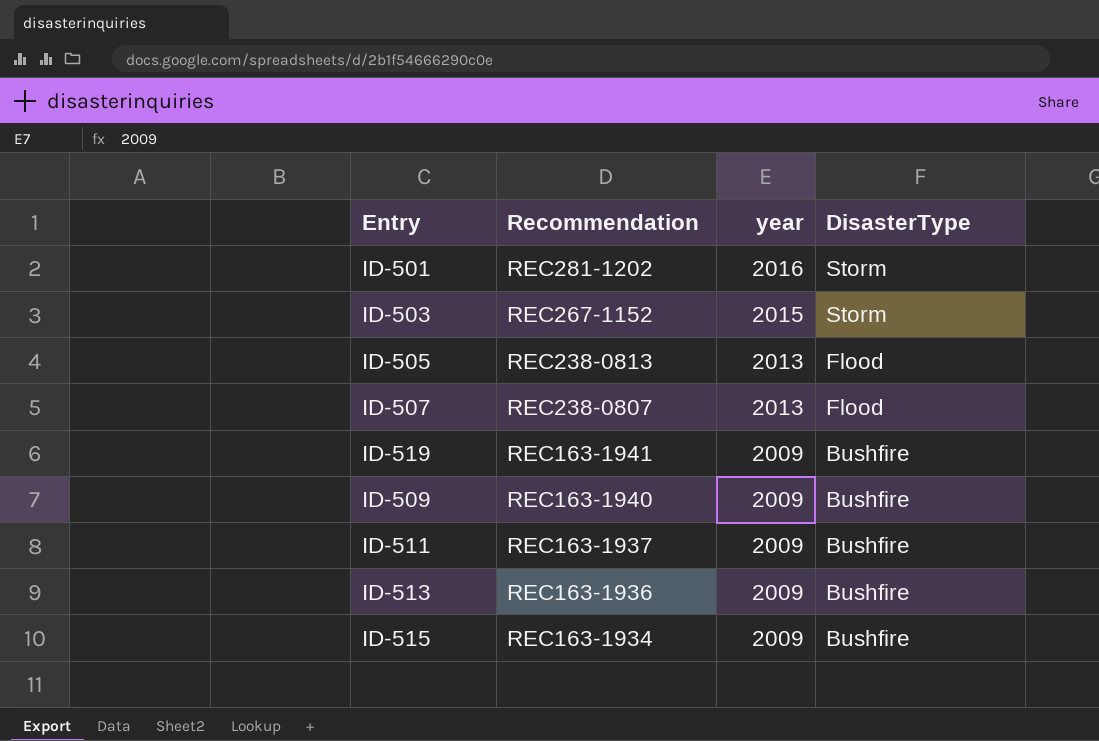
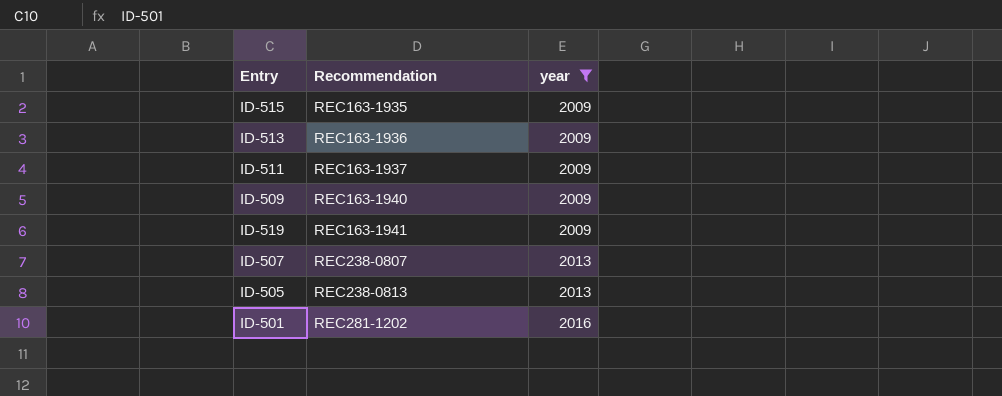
filter: none -> year != 2015
row order: Recommendation descending -> Recommendation ascending
column DisasterType | position: 4 -> none
ID-515 | Recommendation: REC163-1934 -> REC163-1935

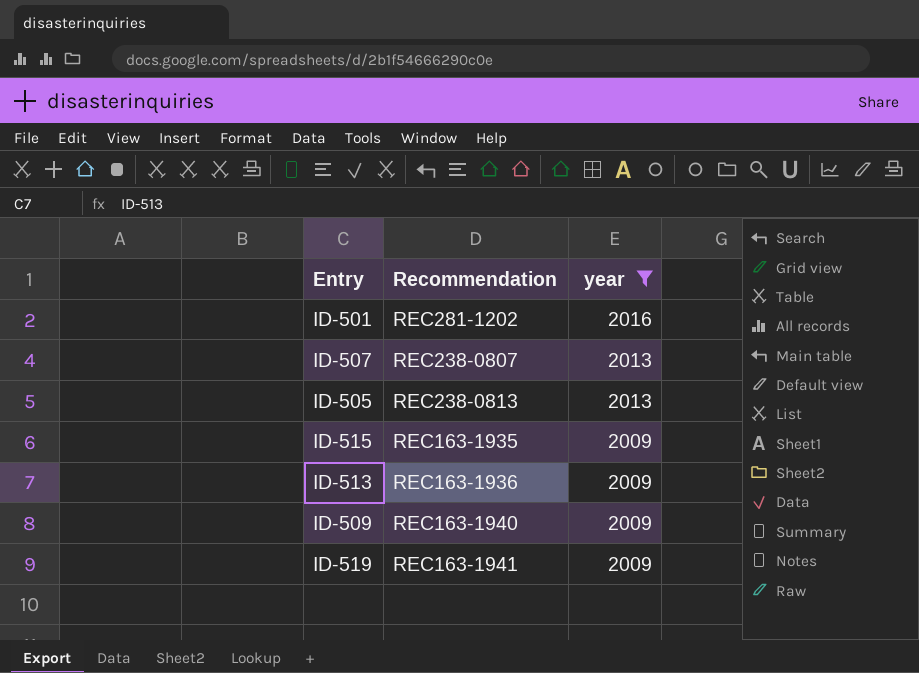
row order: Recommendation ascending -> year descending
row ID-511: REC163-1937 | 2009 -> none

